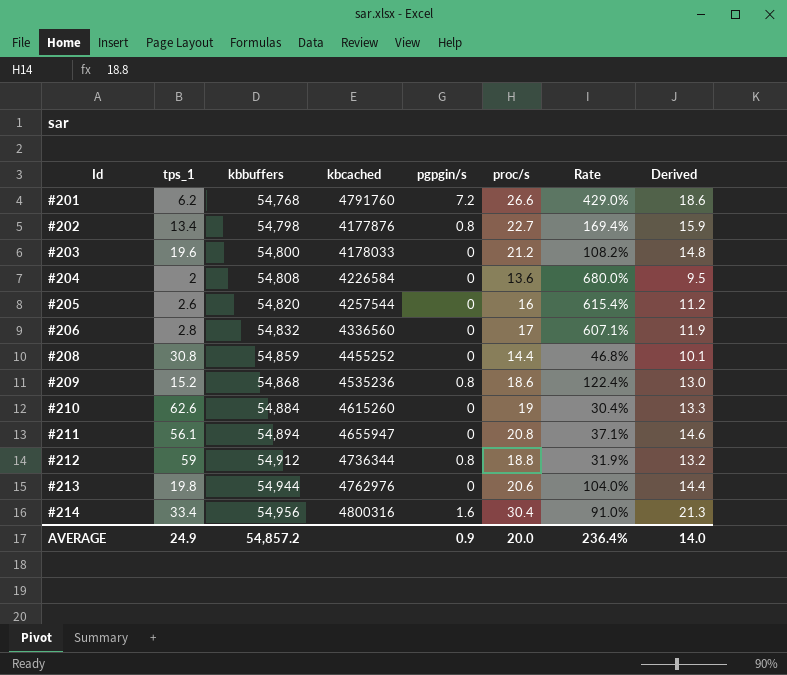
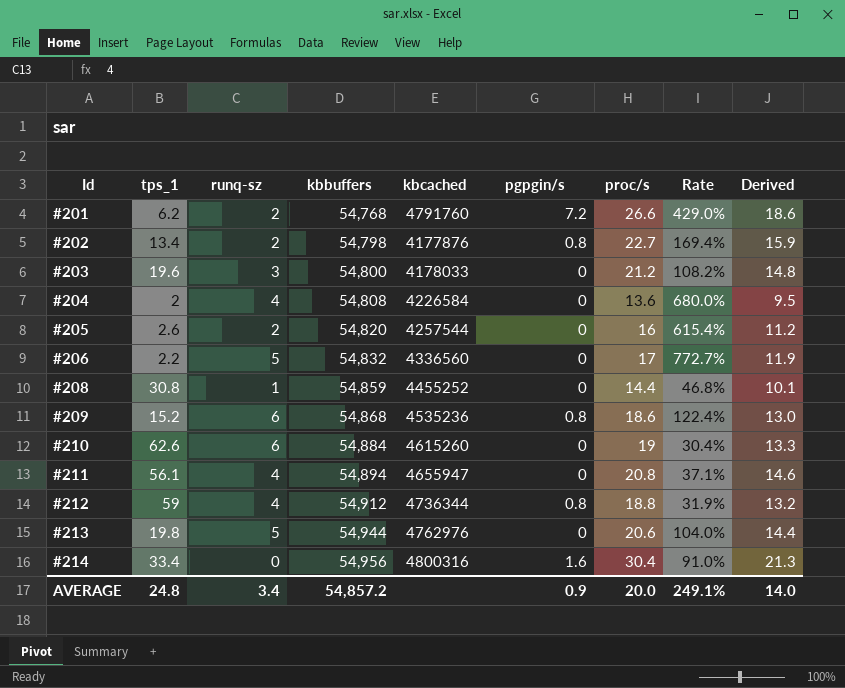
column runq-sz | position: none -> 3
#206 | tps_1: 2.8 -> 2.2
#206 | Rate: 607.1% -> 772.7%
AVERAGE | tps_1: 24.9 -> 24.8
AVERAGE | Rate: 236.4% -> 249.1%

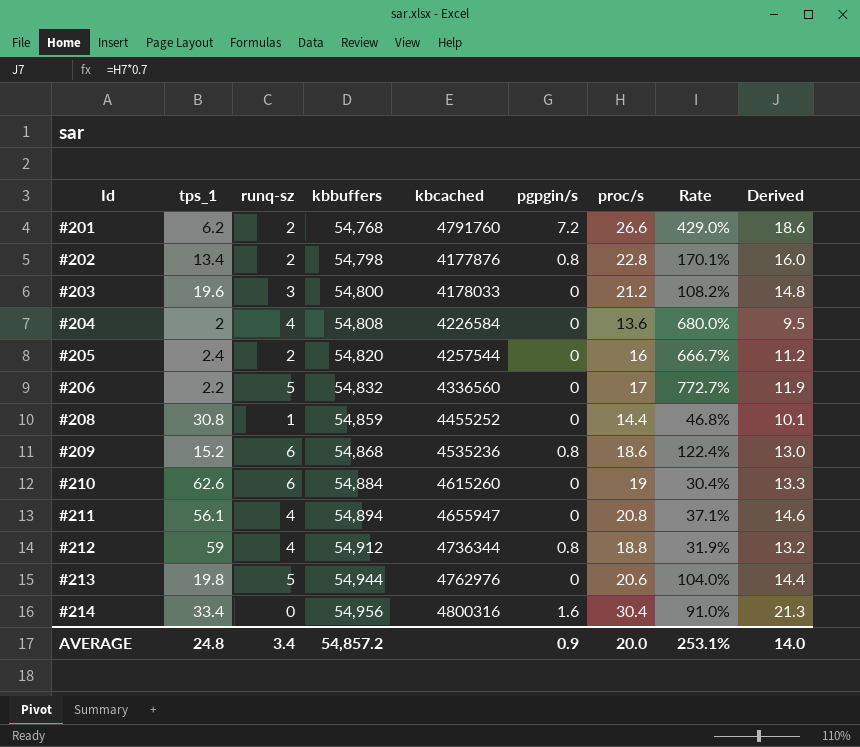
#202 | proc/s: 22.7 -> 22.8
#202 | Rate: 169.4% -> 170.1%
#202 | Derived: 15.9 -> 16.0
#205 | tps_1: 2.6 -> 2.4
#205 | Rate: 615.4% -> 666.7%
AVERAGE | Rate: 249.1% -> 253.1%

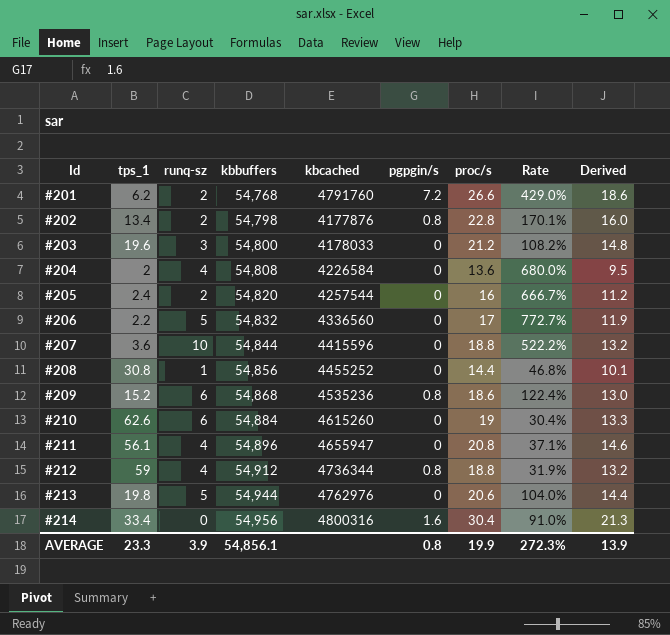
row #207: none -> 3.6 | 10 | 54,844 | 4415596 | 0 | 18.8 | 522.2% | 13.2
#208 | kbbuffers: 54,859 -> 54,856
#211 | kbbuffers: 54,894 -> 54,896
AVERAGE | tps_1: 24.8 -> 23.3
AVERAGE | runq-sz: 3.4 -> 3.9
AVERAGE | kbbuffers: 54,857.2 -> 54,856.1
AVERAGE | pgpgin/s: 0.9 -> 0.8
AVERAGE | proc/s: 20.0 -> 19.9
AVERAGE | Rate: 253.1% -> 272.3%
AVERAGE | Derived: 14.0 -> 13.9

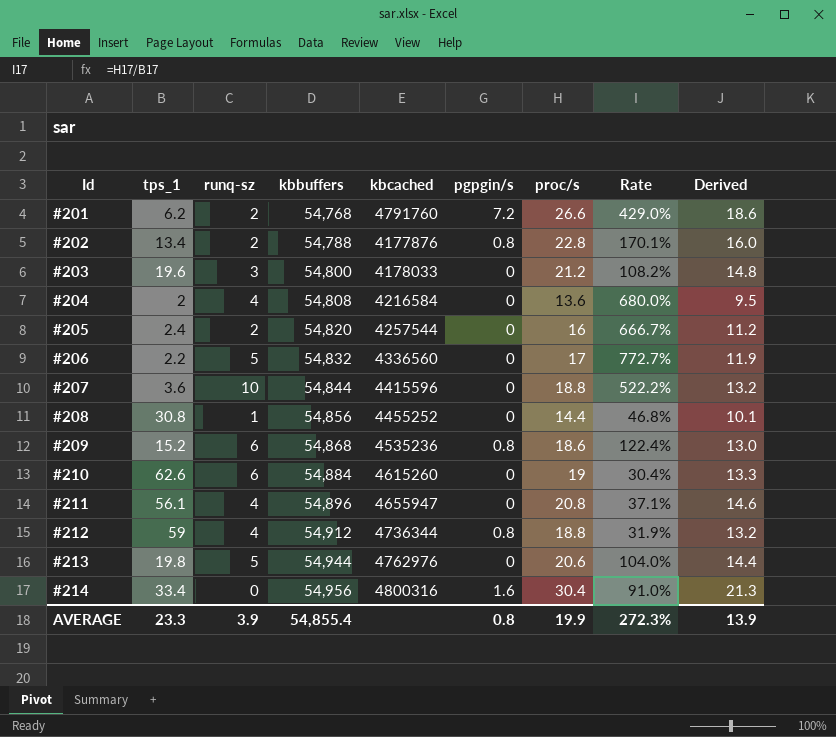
#202 | kbbuffers: 54,798 -> 54,788
#204 | kbcached: 4226584 -> 4216584
AVERAGE | kbbuffers: 54,856.1 -> 54,855.4

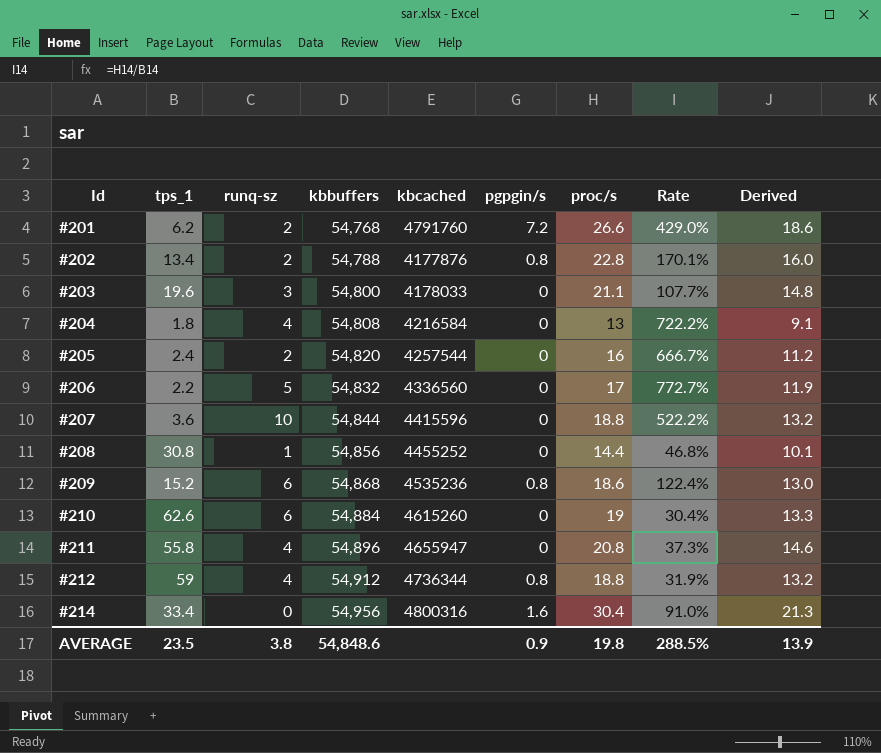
row #213: 19.8 | 5 | 54,944 | 4762976 | 0 | 20.6 | 104.0% | 14.4 -> none
#203 | proc/s: 21.2 -> 21.1
#203 | Rate: 108.2% -> 107.7%
#204 | tps_1: 2 -> 1.8
#204 | proc/s: 13.6 -> 13
#204 | Rate: 680.0% -> 722.2%
#204 | Derived: 9.5 -> 9.1
#211 | tps_1: 56.1 -> 55.8
#211 | Rate: 37.1% -> 37.3%
AVERAGE | tps_1: 23.3 -> 23.5
AVERAGE | runq-sz: 3.9 -> 3.8
AVERAGE | kbbuffers: 54,855.4 -> 54,848.6
AVERAGE | pgpgin/s: 0.8 -> 0.9
AVERAGE | proc/s: 19.9 -> 19.8
AVERAGE | Rate: 272.3% -> 288.5%

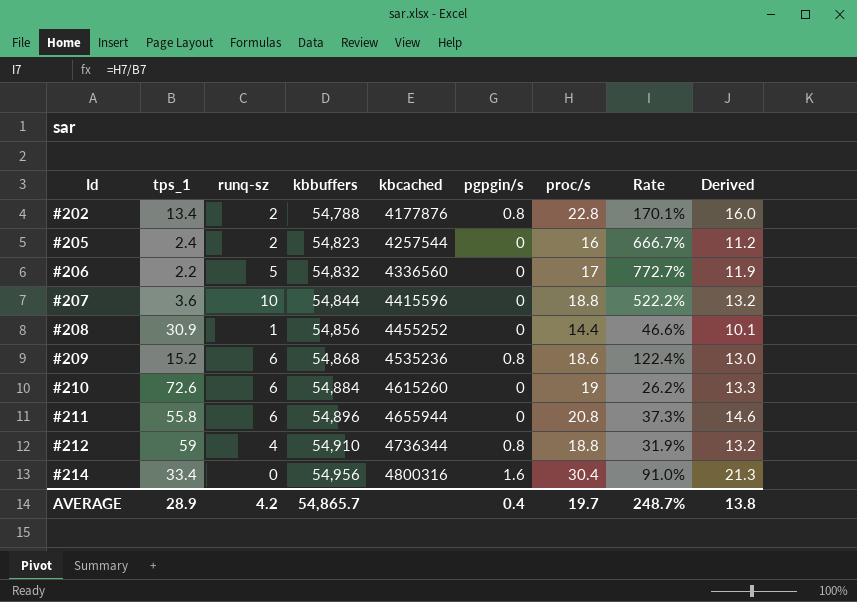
row #201: 6.2 | 2 | 54,768 | 4791760 | 7.2 | 26.6 | 429.0% | 18.6 -> none
row #203: 19.6 | 3 | 54,800 | 4178033 | 0 | 21.1 | 107.7% | 14.8 -> none
row #204: 1.8 | 4 | 54,808 | 4216584 | 0 | 13 | 722.2% | 9.1 -> none
#205 | kbbuffers: 54,820 -> 54,823
#208 | tps_1: 30.8 -> 30.9
#208 | Rate: 46.8% -> 46.6%
#210 | tps_1: 62.6 -> 72.6
#210 | Rate: 30.4% -> 26.2%
#211 | runq-sz: 4 -> 6
#211 | kbcached: 4655947 -> 4655944
#212 | kbbuffers: 54,912 -> 54,910
AVERAGE | tps_1: 23.5 -> 28.9
AVERAGE | runq-sz: 3.8 -> 4.2
AVERAGE | kbbuffers: 54,848.6 -> 54,865.7
AVERAGE | pgpgin/s: 0.9 -> 0.4
AVERAGE | proc/s: 19.8 -> 19.7
AVERAGE | Rate: 288.5% -> 248.7%
AVERAGE | Derived: 13.9 -> 13.8

